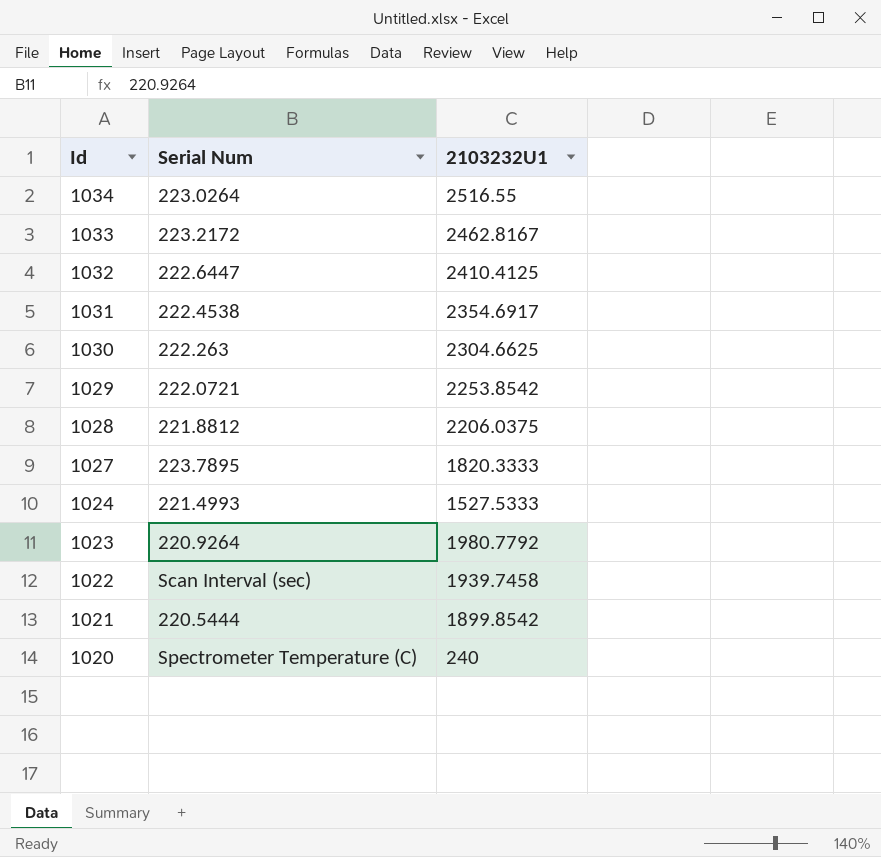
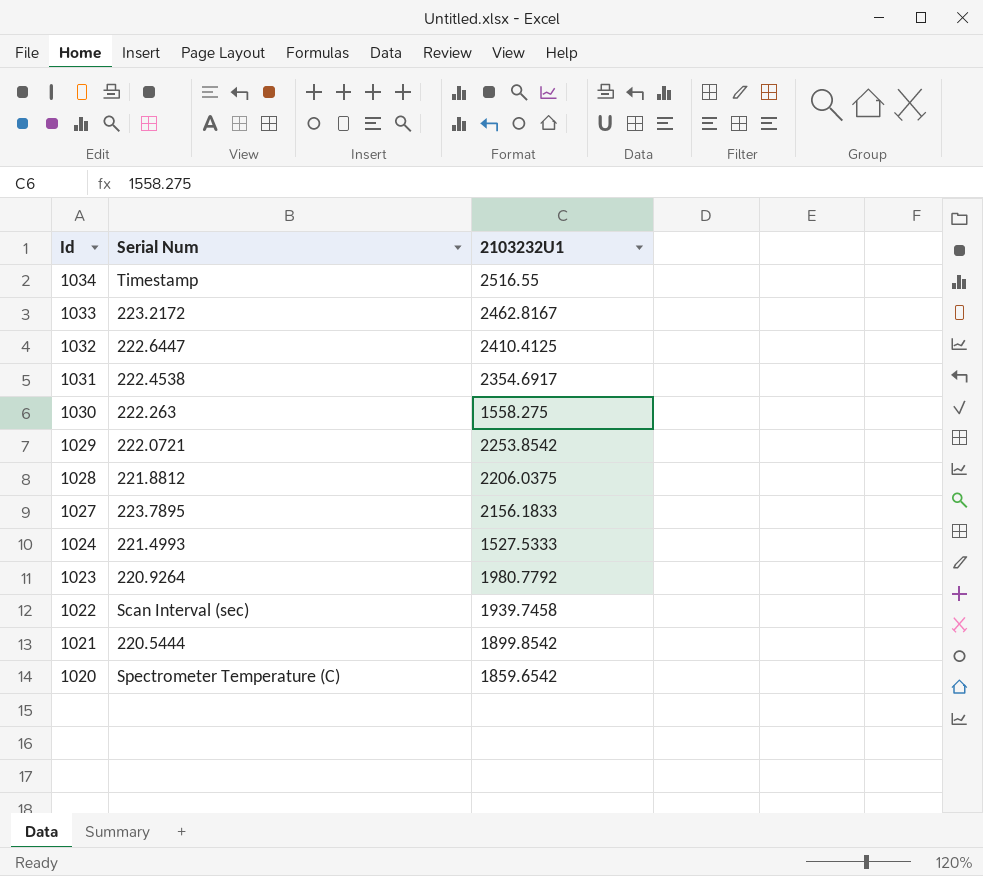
1034 | Serial Num: 223.0264 -> Timestamp
1030 | 2103232U1: 2304.6625 -> 1558.275
1027 | 2103232U1: 1820.3333 -> 2156.1833
1020 | 2103232U1: 240 -> 1859.6542

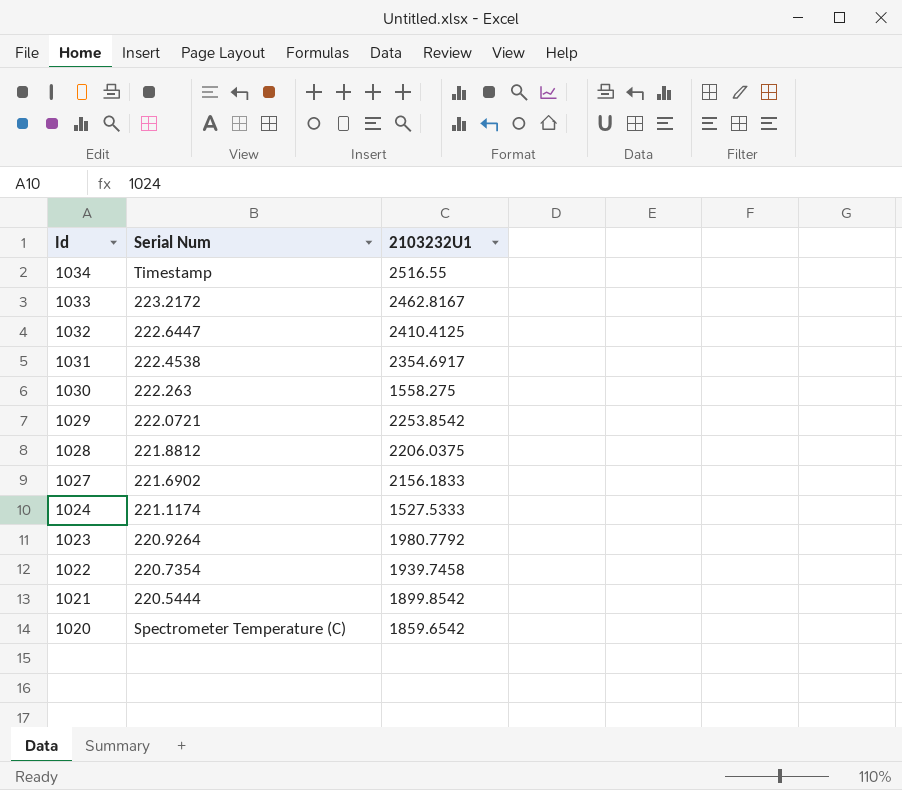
1027 | Serial Num: 223.7895 -> 221.6902
1024 | Serial Num: 221.4993 -> 221.1174
1022 | Serial Num: Scan Interval (sec) -> 220.7354

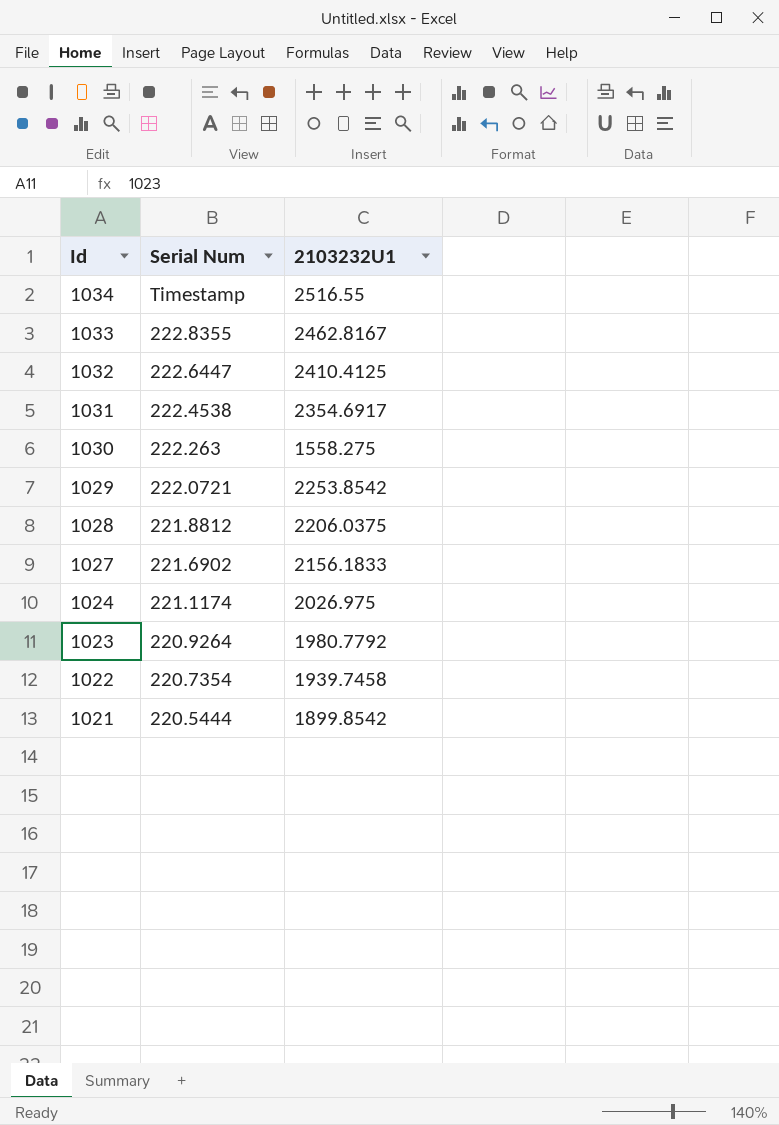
row 1020: Spectrometer Temperature (C) | 1859.6542 -> none
1033 | Serial Num: 223.2172 -> 222.8355
1024 | 2103232U1: 1527.5333 -> 2026.975

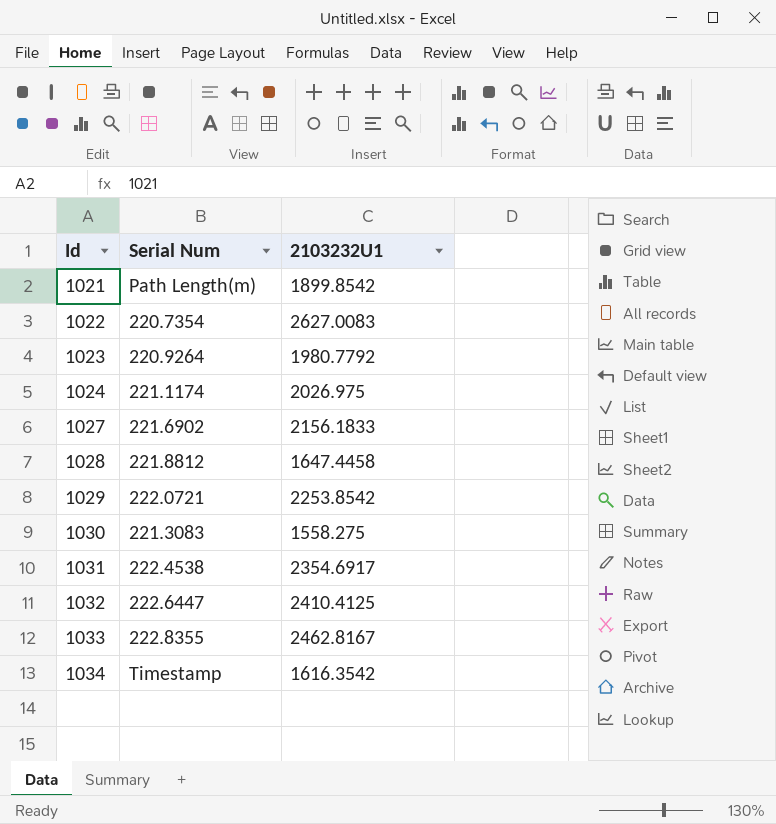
row order: Id descending -> Id ascending
1021 | Serial Num: 220.5444 -> Path Length(m)
1022 | 2103232U1: 1939.7458 -> 2627.0083
1028 | 2103232U1: 2206.0375 -> 1647.4458
1030 | Serial Num: 222.263 -> 221.3083
1034 | 2103232U1: 2516.55 -> 1616.3542

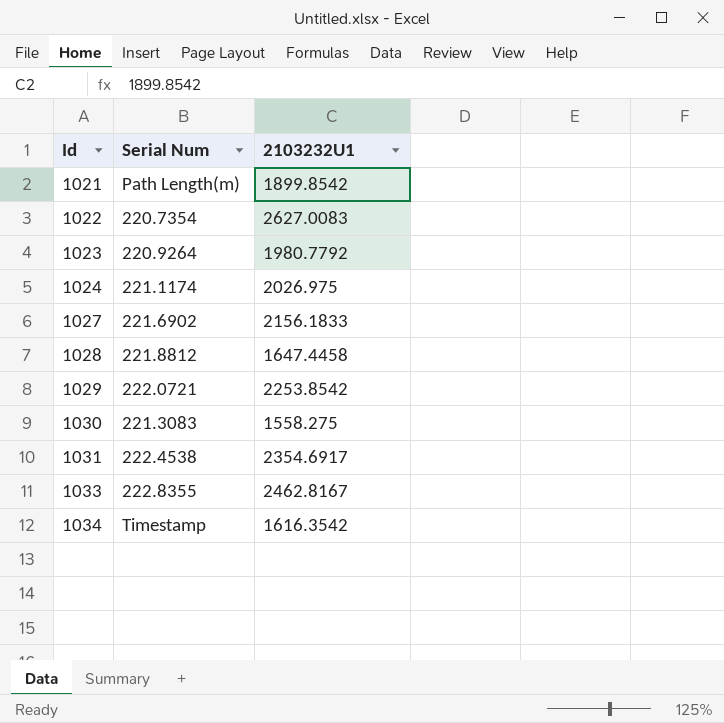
row 1032: 222.6447 | 2410.4125 -> none

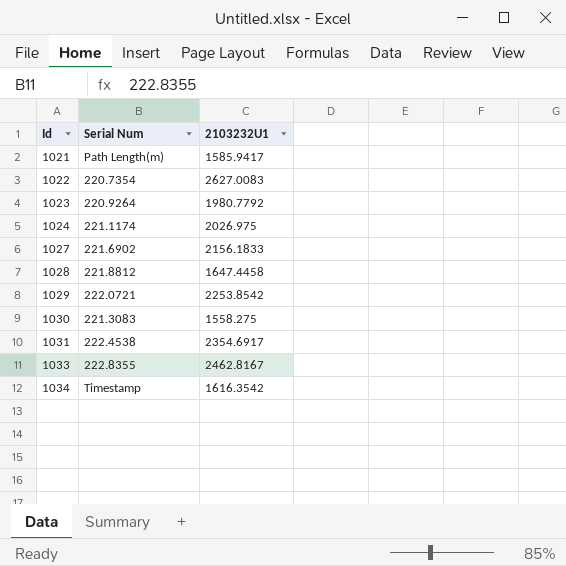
1021 | 2103232U1: 1899.8542 -> 1585.9417

